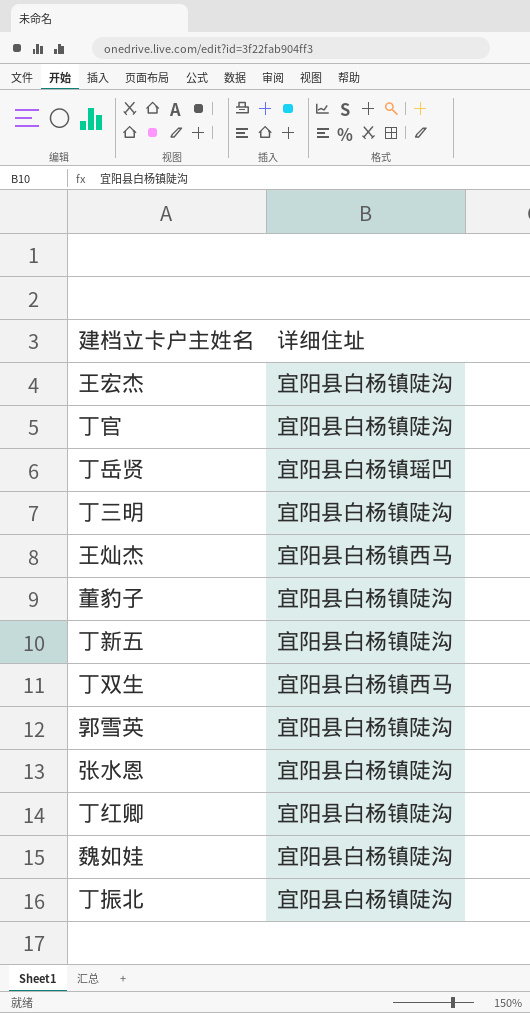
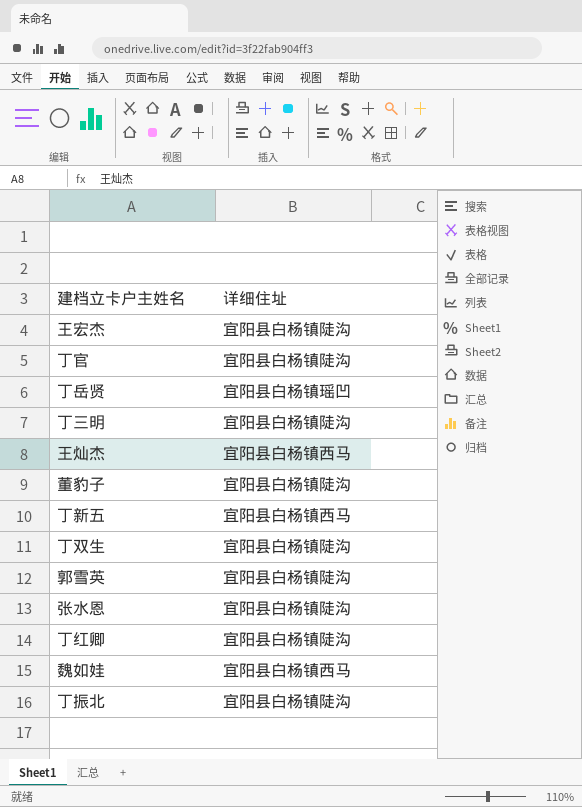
丁新五 | 详细住址: 宜阳县白杨镇陡沟 -> 宜阳县白杨镇西马
丁双生 | 详细住址: 宜阳县白杨镇西马 -> 宜阳县白杨镇陡沟
魏如娃 | 详细住址: 宜阳县白杨镇陡沟 -> 宜阳县白杨镇西马

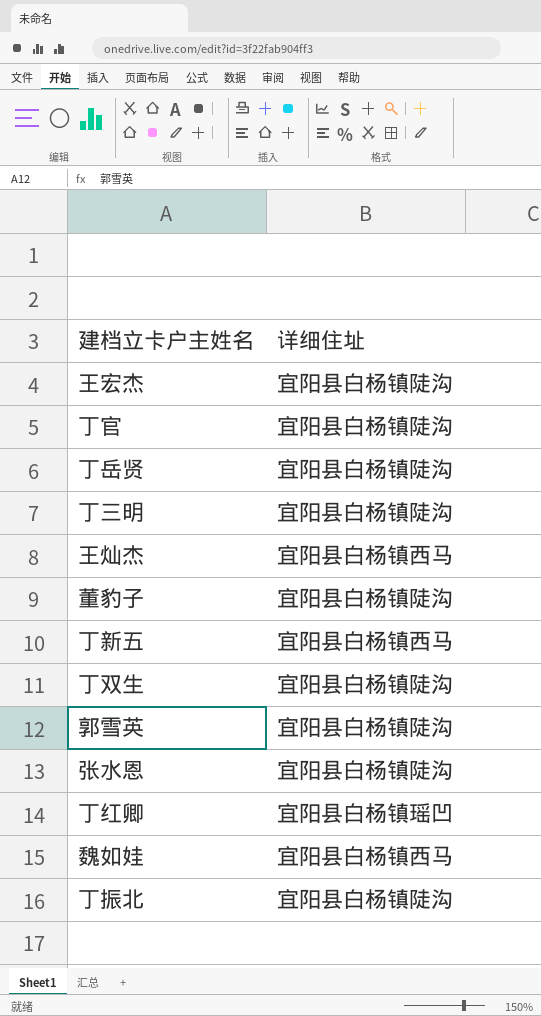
丁岳贤 | 详细住址: 宜阳县白杨镇瑶凹 -> 宜阳县白杨镇陡沟
丁红卿 | 详细住址: 宜阳县白杨镇陡沟 -> 宜阳县白杨镇瑶凹

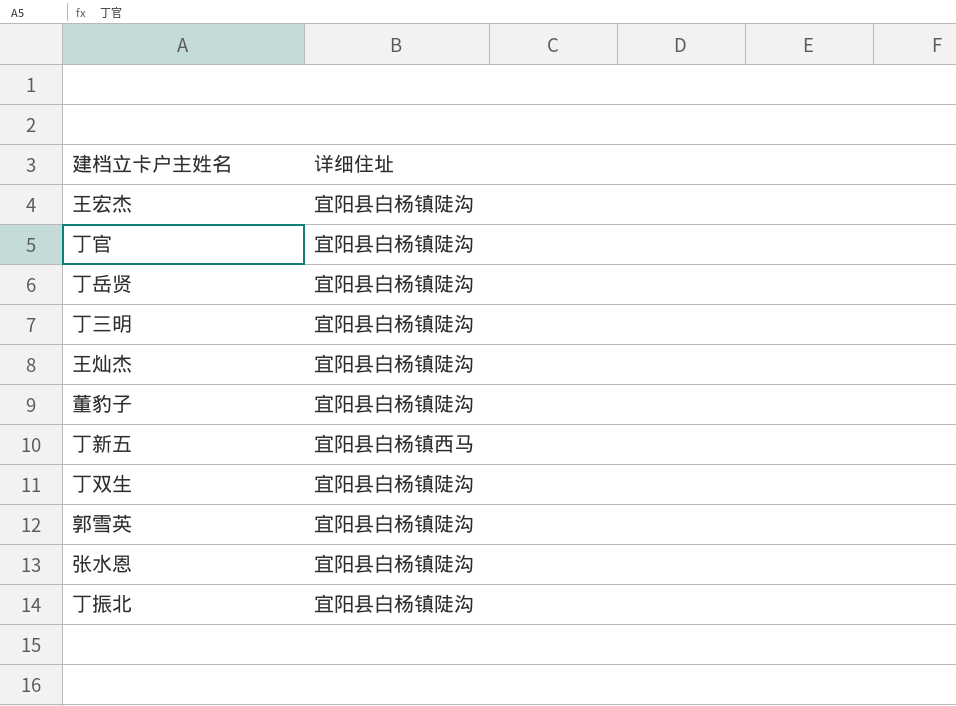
row 丁红卿: 宜阳县白杨镇瑶凹 -> none
row 魏如娃: 宜阳县白杨镇西马 -> none
王灿杰 | 详细住址: 宜阳县白杨镇西马 -> 宜阳县白杨镇陡沟

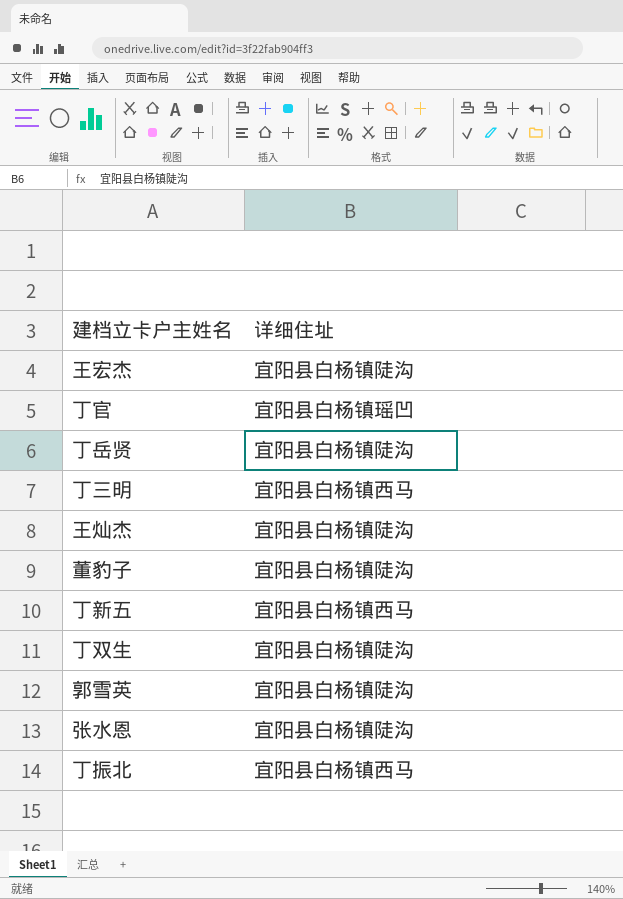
丁官 | 详细住址: 宜阳县白杨镇陡沟 -> 宜阳县白杨镇瑶凹
丁三明 | 详细住址: 宜阳县白杨镇陡沟 -> 宜阳县白杨镇西马
丁振北 | 详细住址: 宜阳县白杨镇陡沟 -> 宜阳县白杨镇西马

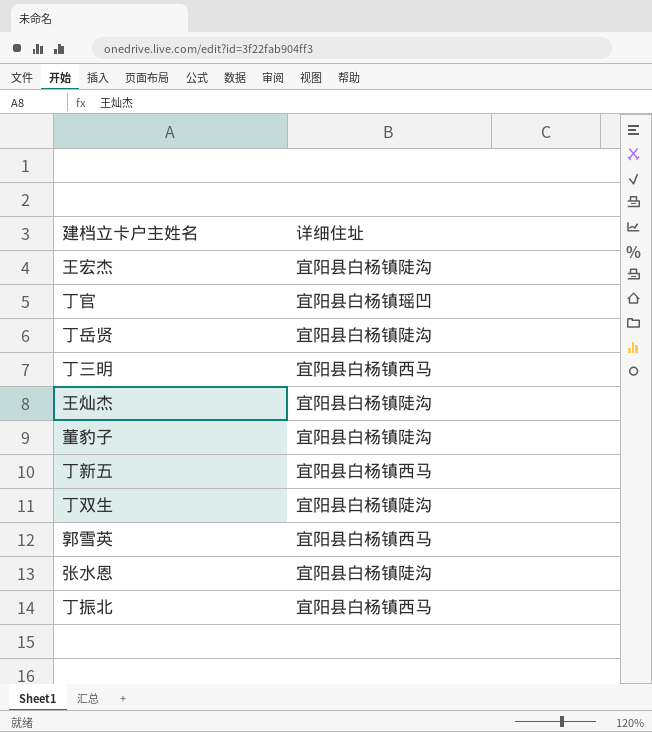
郭雪英 | 详细住址: 宜阳县白杨镇陡沟 -> 宜阳县白杨镇西马

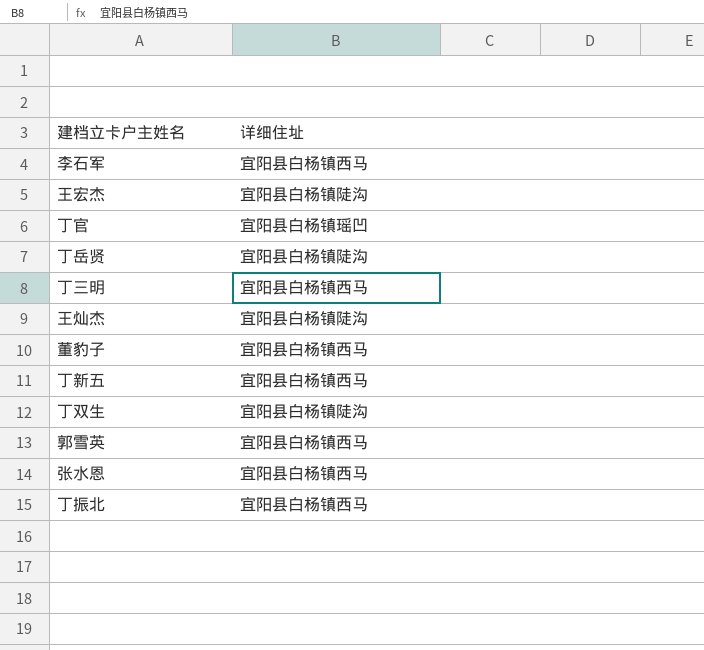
row 李石军: none -> 宜阳县白杨镇西马
董豹子 | 详细住址: 宜阳县白杨镇陡沟 -> 宜阳县白杨镇西马
张水恩 | 详细住址: 宜阳县白杨镇陡沟 -> 宜阳县白杨镇西马

